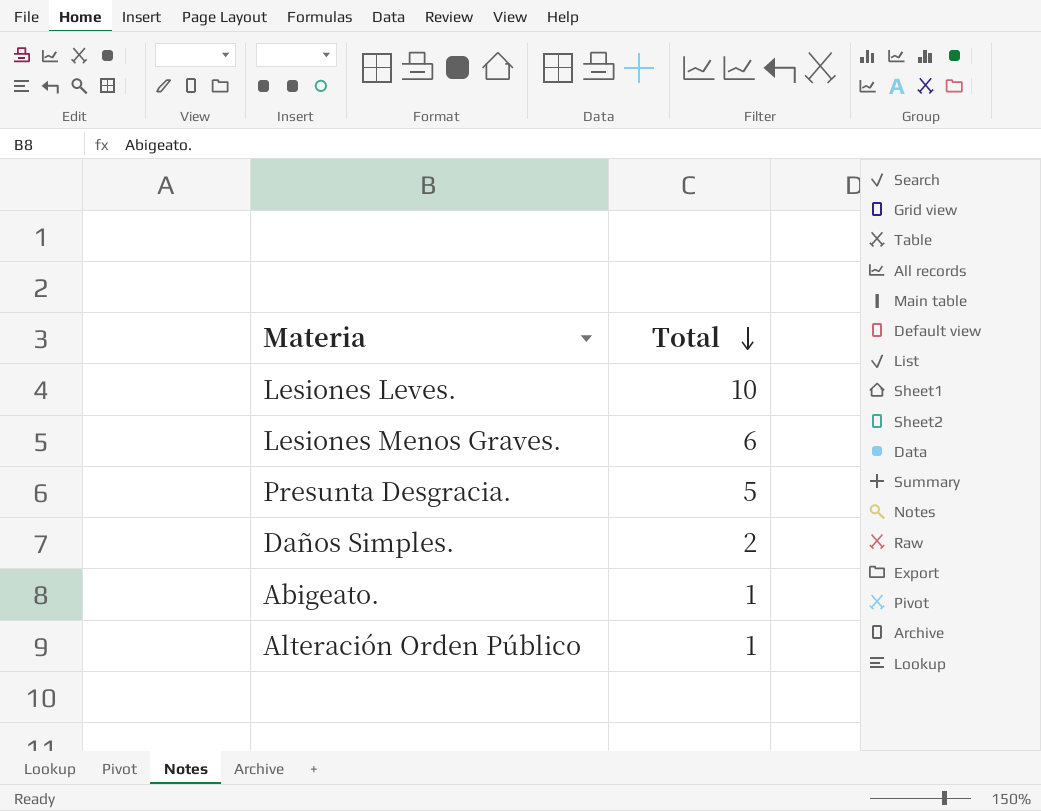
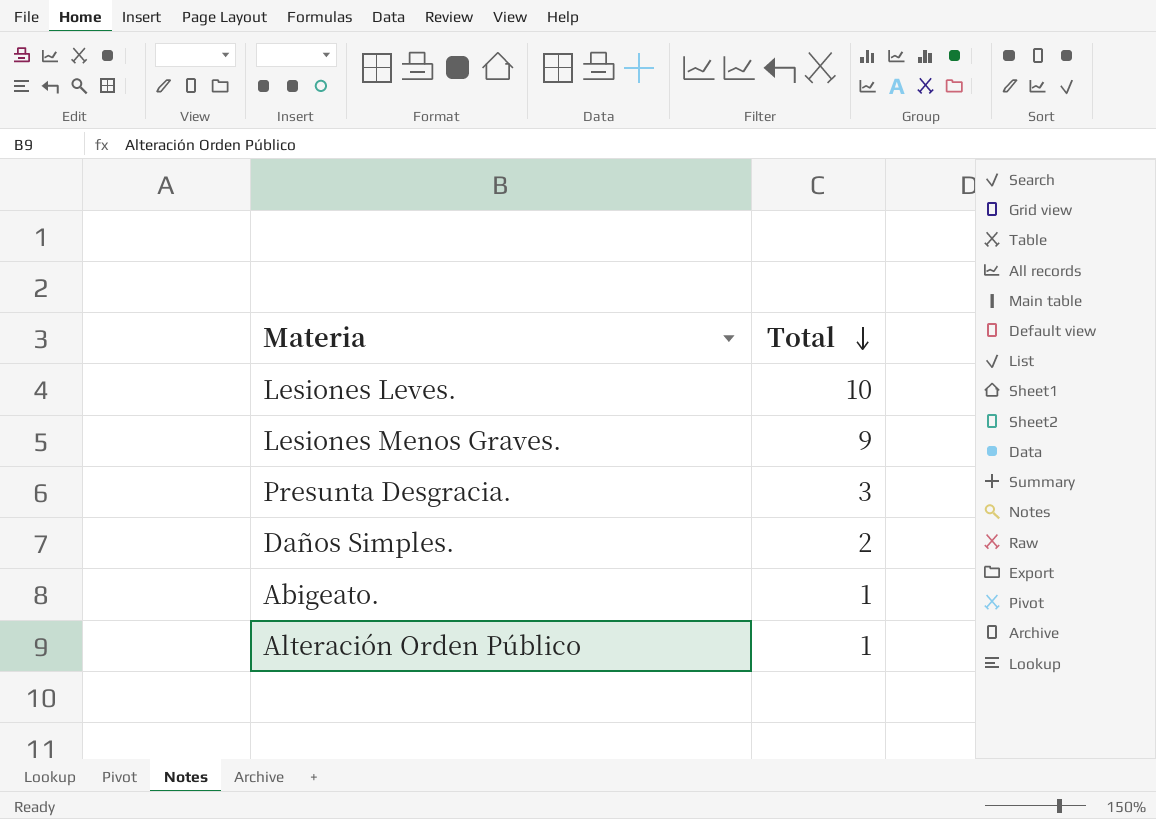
Lesiones Menos Graves. | Total: 6 -> 9
Presunta Desgracia. | Total: 5 -> 3

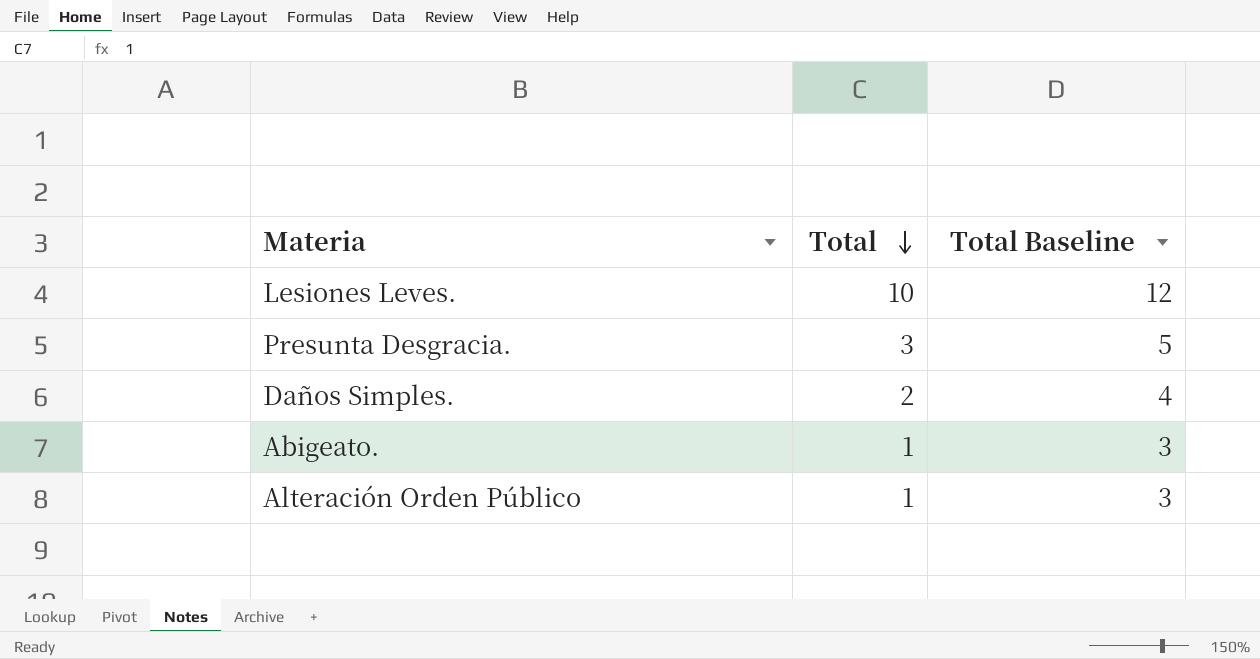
column Total Baseline | formula: none -> [Total] + 2
row Lesiones Menos Graves.: 9 -> none

